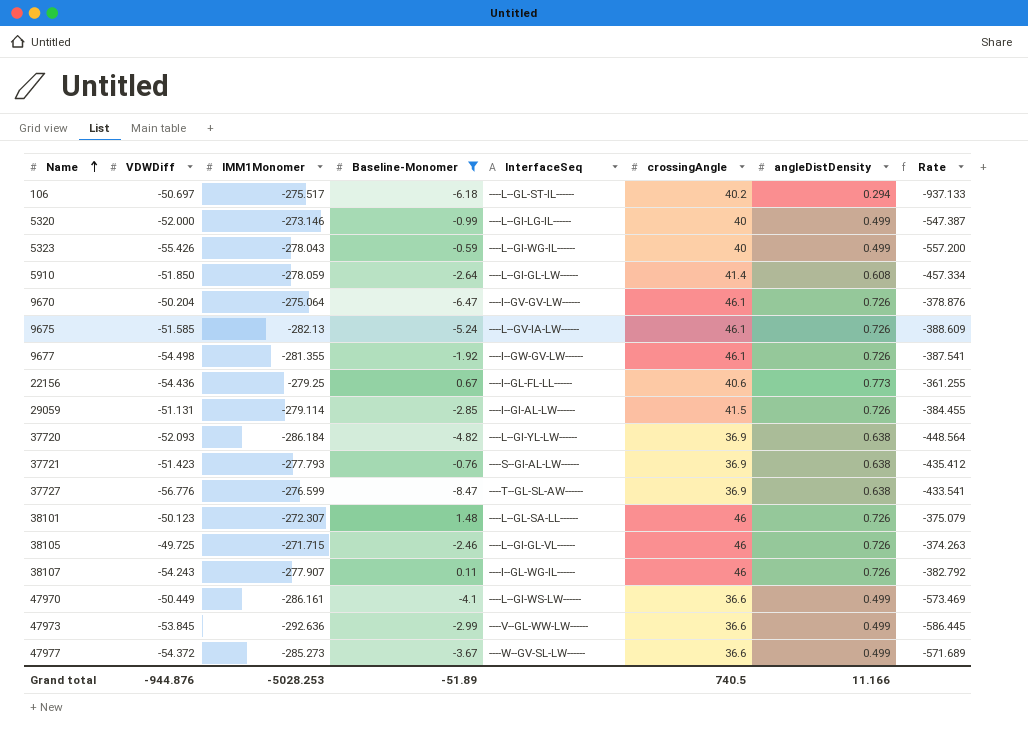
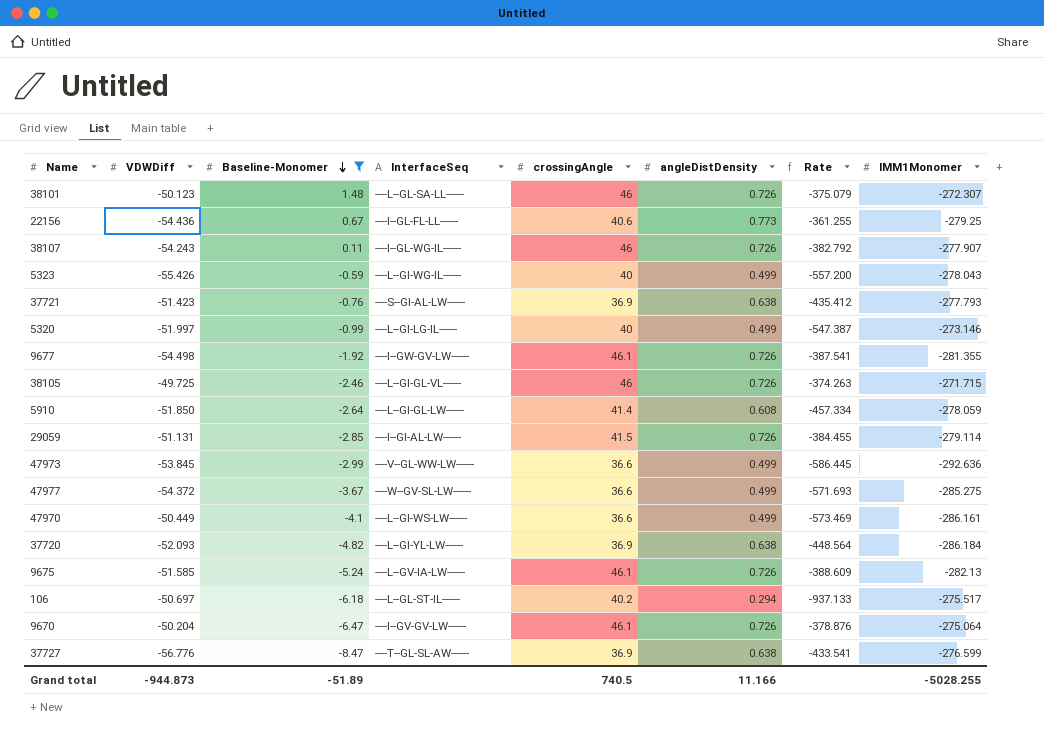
row order: Name ascending -> Baseline-Monomer descending
column IMM1Monomer | position: 3 -> 8
5320 | VDWDiff: -52.000 -> -51.997
47977 | Rate: -571.689 -> -571.693
47977 | IMM1Monomer: -285.273 -> -285.275
Grand total | VDWDiff: -944.876 -> -944.873
Grand total | IMM1Monomer: -5028.253 -> -5028.255

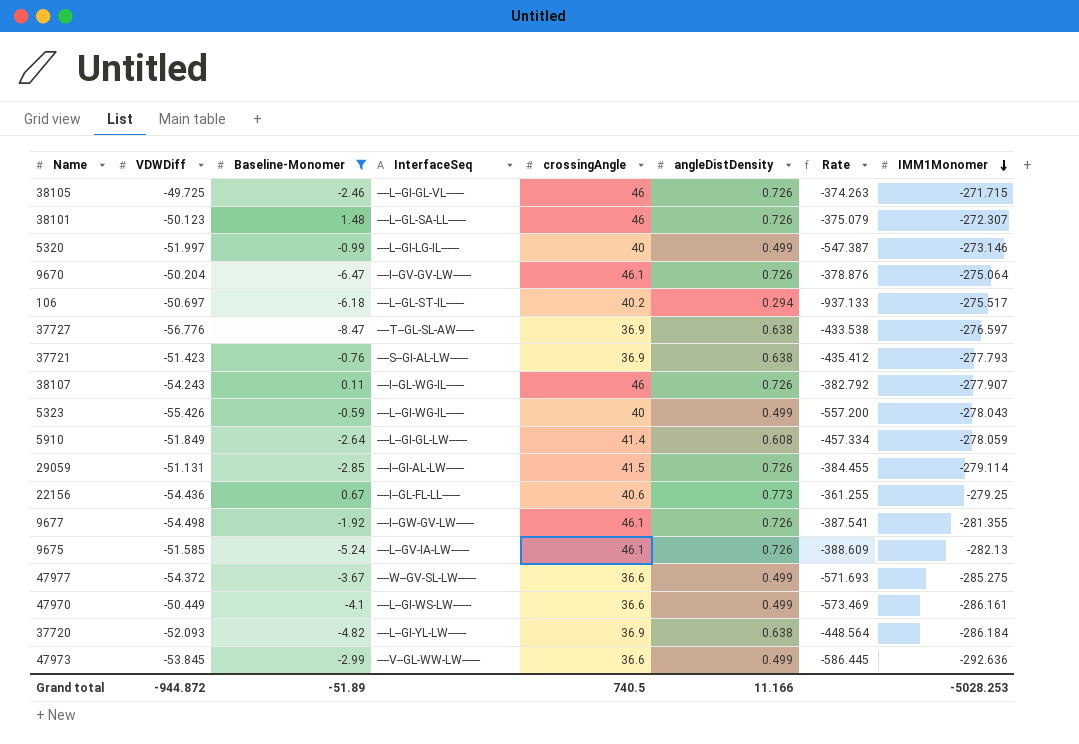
row order: Baseline-Monomer descending -> IMM1Monomer descending
37727 | Rate: -433.541 -> -433.538
37727 | IMM1Monomer: -276.599 -> -276.597
5910 | VDWDiff: -51.850 -> -51.849
Grand total | VDWDiff: -944.873 -> -944.872
Grand total | IMM1Monomer: -5028.255 -> -5028.253

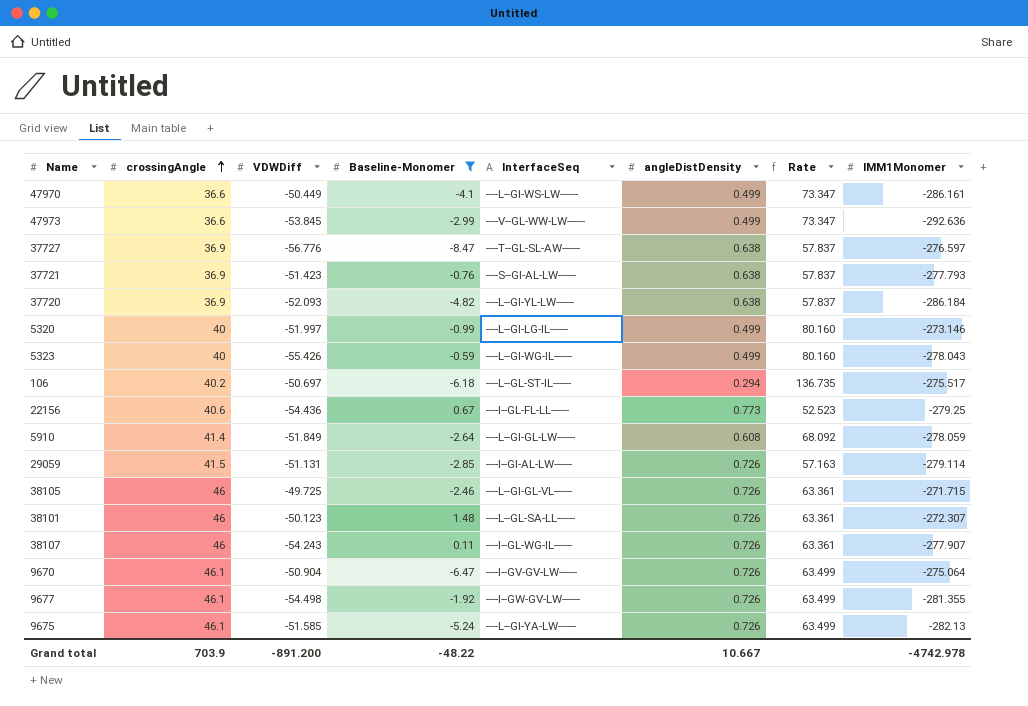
row order: IMM1Monomer descending -> crossingAngle ascending
column crossingAngle | position: 5 -> 2
column Rate | formula: [IMM1Monomer] / [angleDistDensity] -> [crossingAngle] / [angleDistDensity]
row 47977: -54.372 | -3.67 | ----W--GV-SL-LW------ | 36.6 | 0.499 | -571.693 | -285.275 -> none
9670 | VDWDiff: -50.204 -> -50.904
9675 | InterfaceSeq: ----L--GV-IA-LW------ -> ----L--GI-YA-LW------
Grand total | crossingAngle: 740.5 -> 703.9
Grand total | VDWDiff: -944.872 -> -891.200
Grand total | Baseline-Monomer: -51.89 -> -48.22
Grand total | angleDistDensity: 11.166 -> 10.667
Grand total | IMM1Monomer: -5028.253 -> -4742.978

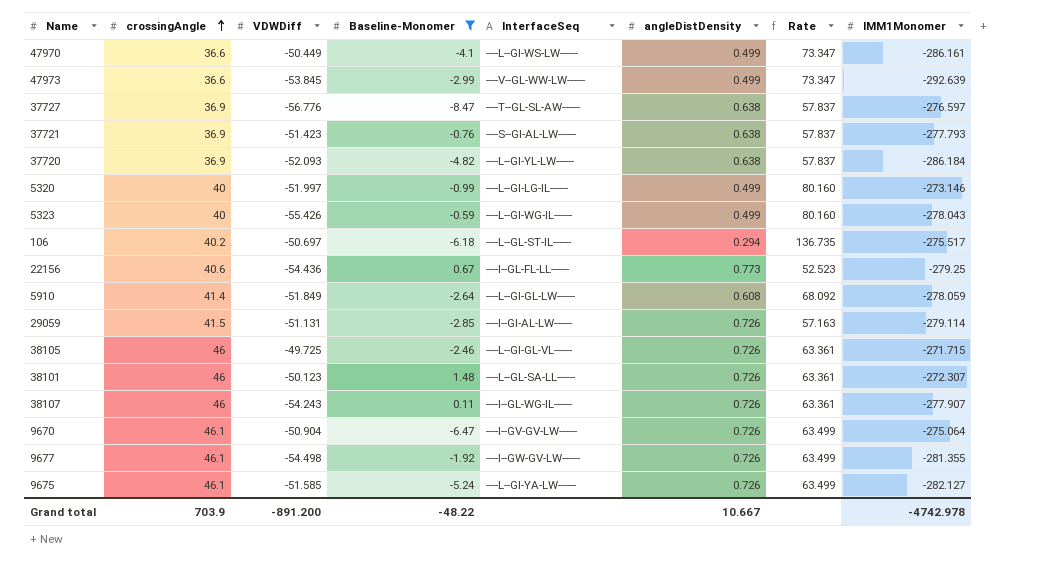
47973 | IMM1Monomer: -292.636 -> -292.639
9675 | IMM1Monomer: -282.13 -> -282.127

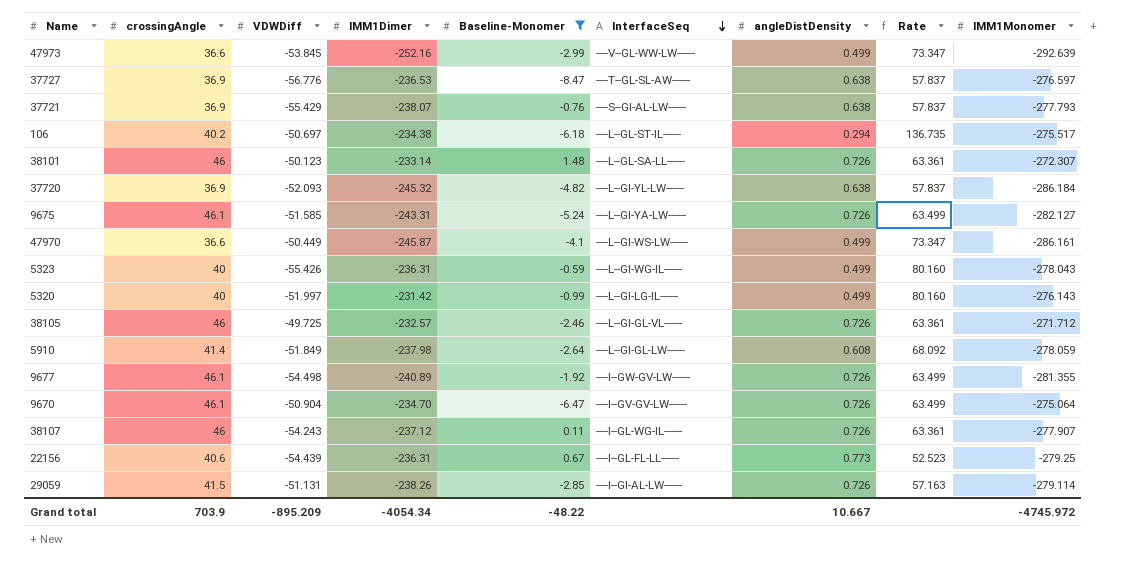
row order: crossingAngle ascending -> InterfaceSeq descending
column IMM1Dimer | position: none -> 4
37721 | VDWDiff: -51.423 -> -55.429
5320 | IMM1Monomer: -273.146 -> -276.143
38105 | IMM1Monomer: -271.715 -> -271.712
22156 | VDWDiff: -54.436 -> -54.439
Grand total | VDWDiff: -891.200 -> -895.209
Grand total | IMM1Monomer: -4742.978 -> -4745.972

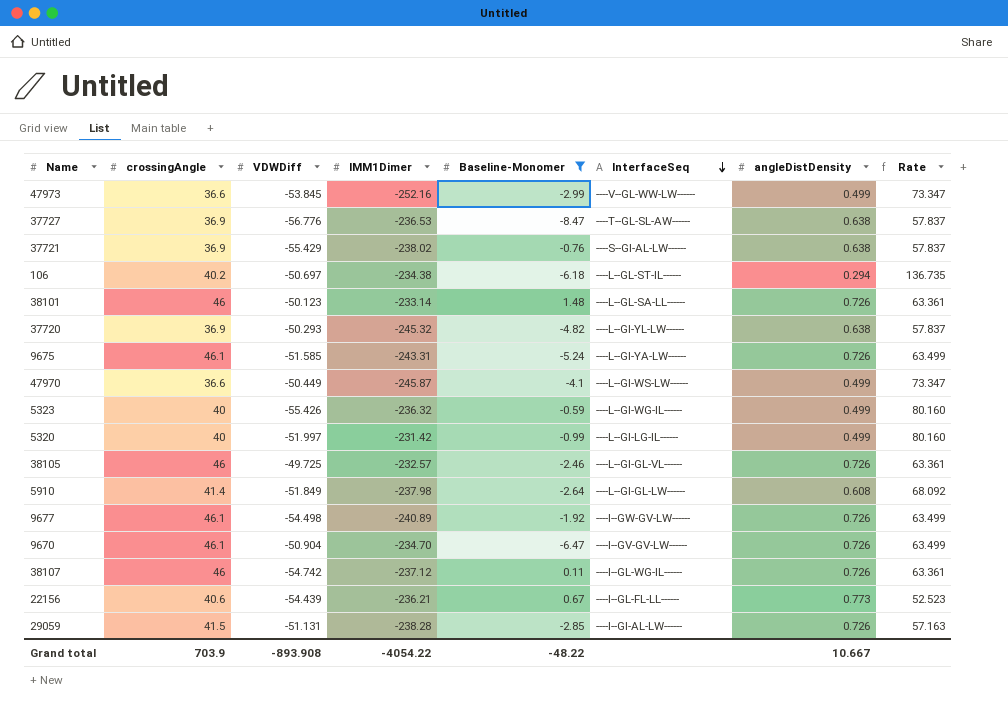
column IMM1Monomer | position: 9 -> none
37721 | IMM1Dimer: -238.07 -> -238.02
37720 | VDWDiff: -52.093 -> -50.293
5323 | IMM1Dimer: -236.31 -> -236.32
38107 | VDWDiff: -54.243 -> -54.742
22156 | IMM1Dimer: -236.31 -> -236.21
29059 | IMM1Dimer: -238.26 -> -238.28
Grand total | VDWDiff: -895.209 -> -893.908
Grand total | IMM1Dimer: -4054.34 -> -4054.22

